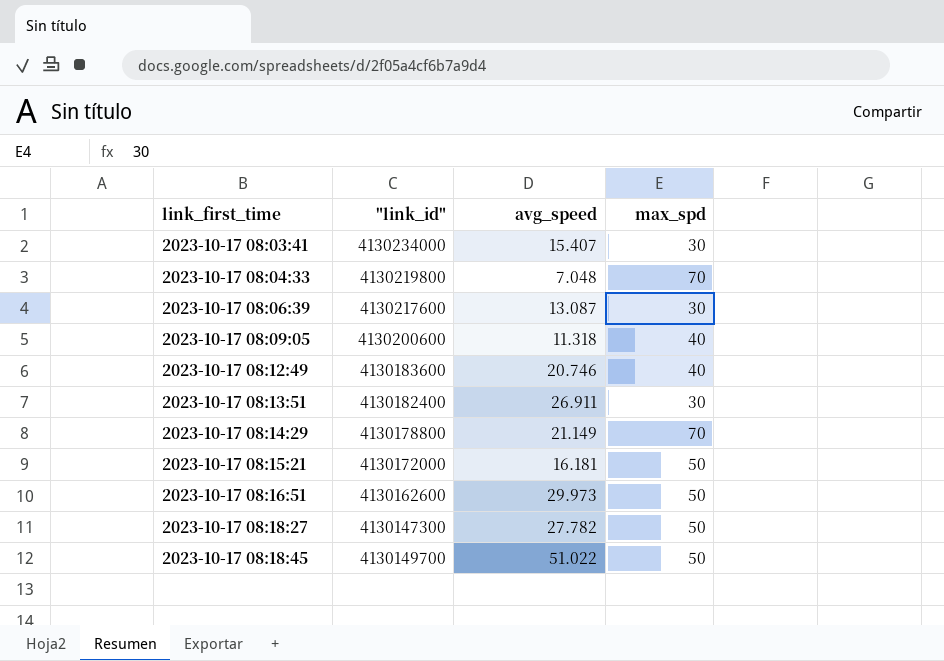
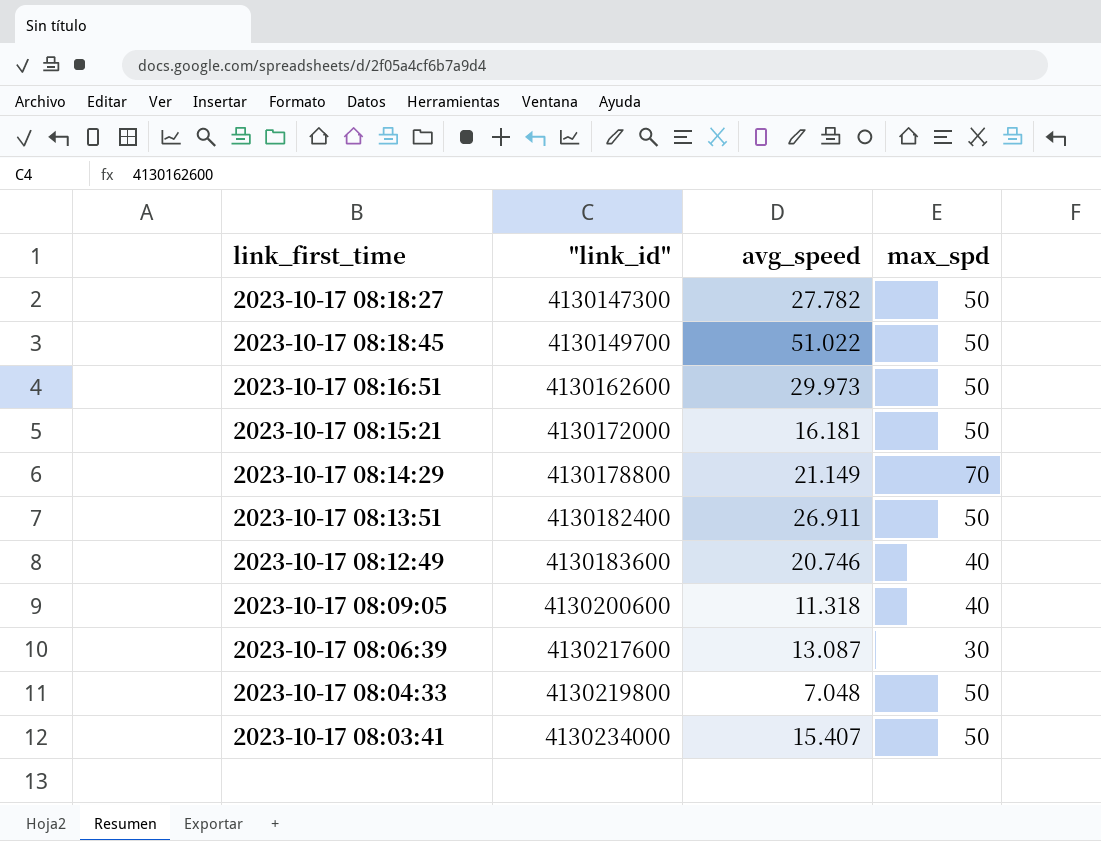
row order: link_first_time ascending -> "link_id" ascending
2023-10-17 08:13:51 | max_spd: 30 -> 50
2023-10-17 08:04:33 | max_spd: 70 -> 50
2023-10-17 08:03:41 | max_spd: 30 -> 50

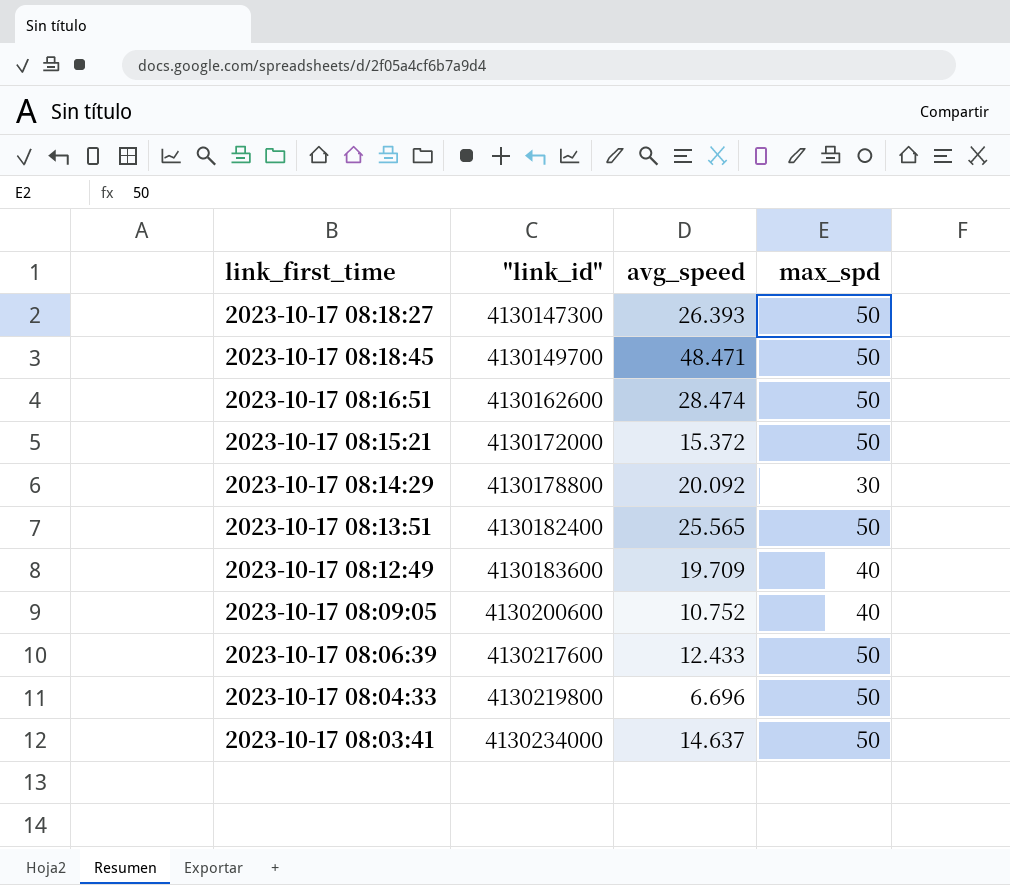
2023-10-17 08:18:27 | avg_speed: 27.782 -> 26.393
2023-10-17 08:18:45 | avg_speed: 51.022 -> 48.471
2023-10-17 08:16:51 | avg_speed: 29.973 -> 28.474
2023-10-17 08:15:21 | avg_speed: 16.181 -> 15.372
2023-10-17 08:14:29 | avg_speed: 21.149 -> 20.092
2023-10-17 08:14:29 | max_spd: 70 -> 30
2023-10-17 08:13:51 | avg_speed: 26.911 -> 25.565
2023-10-17 08:12:49 | avg_speed: 20.746 -> 19.709
2023-10-17 08:09:05 | avg_speed: 11.318 -> 10.752
2023-10-17 08:06:39 | avg_speed: 13.087 -> 12.433
2023-10-17 08:06:39 | max_spd: 30 -> 50
2023-10-17 08:04:33 | avg_speed: 7.048 -> 6.696
2023-10-17 08:03:41 | avg_speed: 15.407 -> 14.637

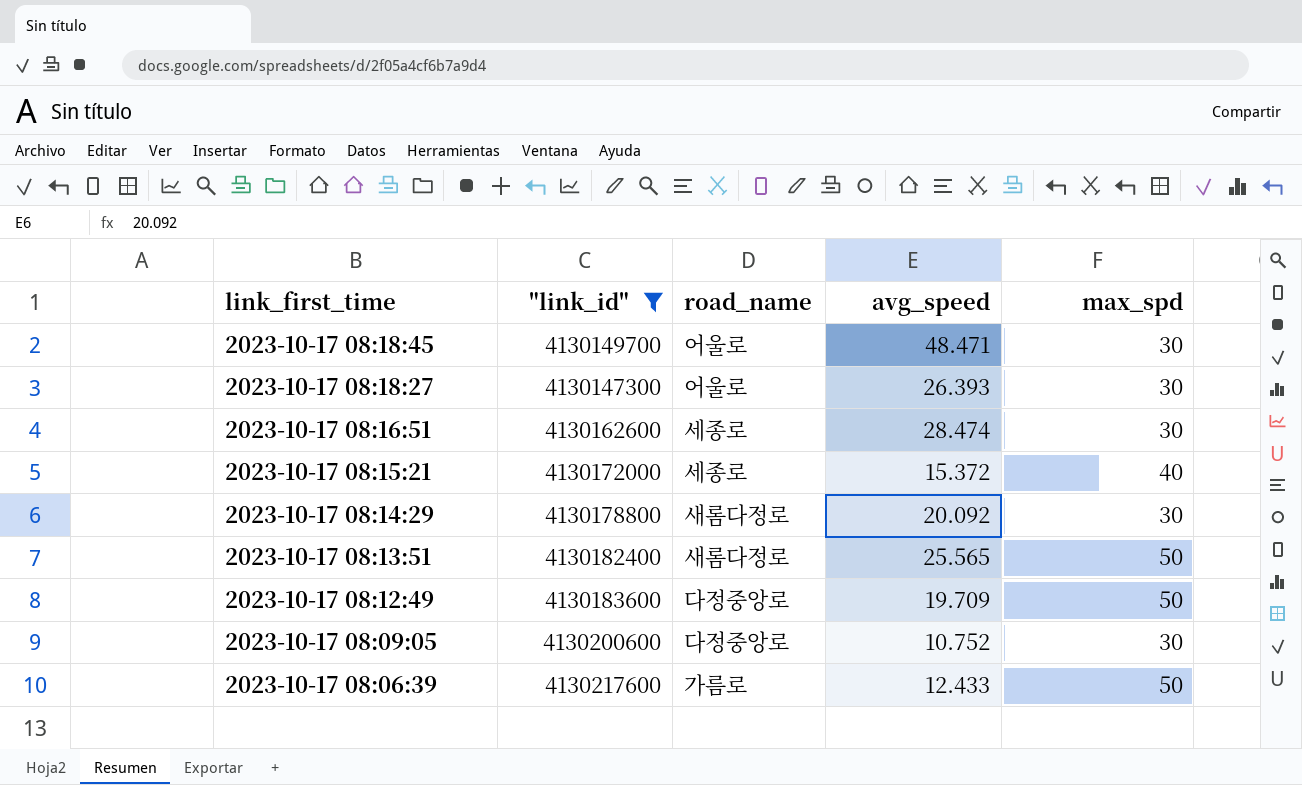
filter: none -> "link_id" <= 4130217600
row order: "link_id" ascending -> link_first_time descending
column road_name | position: none -> 3
2023-10-17 08:18:45 | max_spd: 50 -> 30
2023-10-17 08:18:27 | max_spd: 50 -> 30
2023-10-17 08:16:51 | max_spd: 50 -> 30
2023-10-17 08:15:21 | max_spd: 50 -> 40
2023-10-17 08:12:49 | max_spd: 40 -> 50
2023-10-17 08:09:05 | max_spd: 40 -> 30

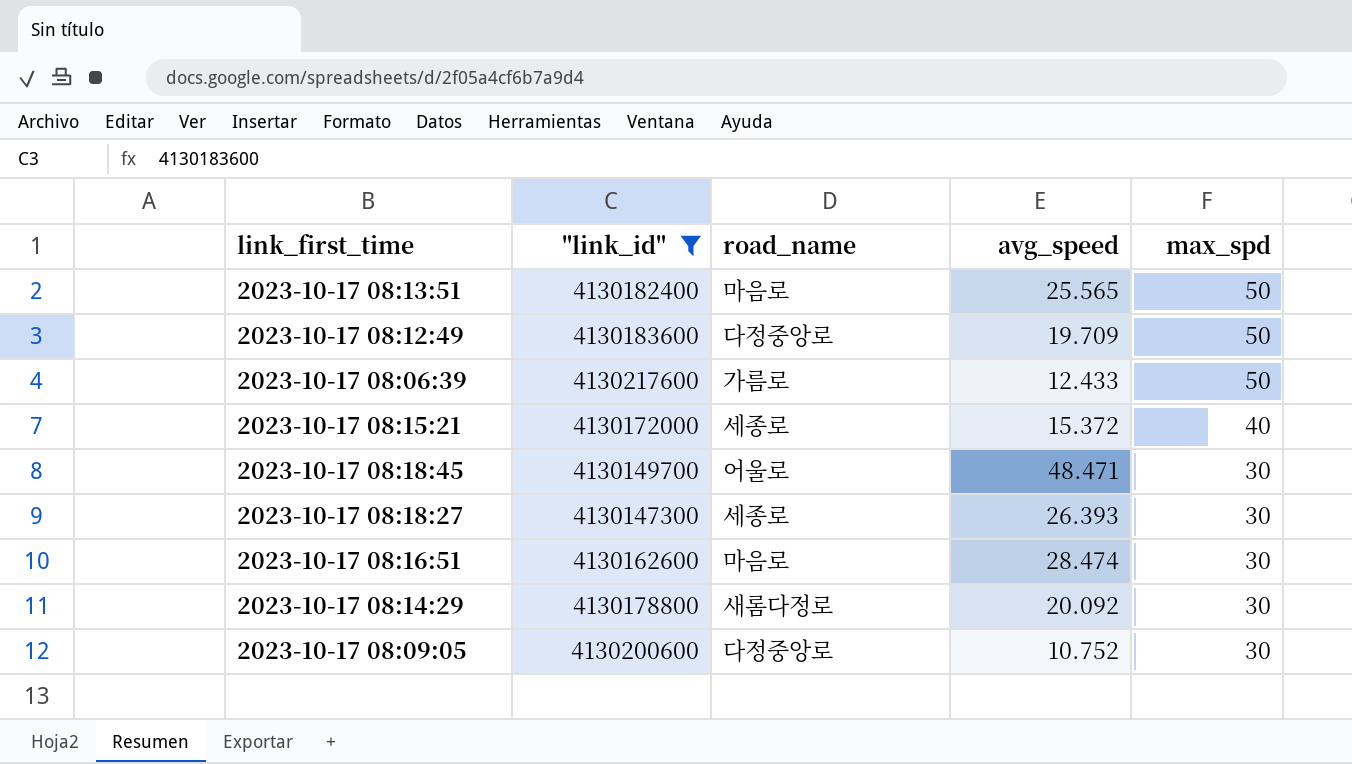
row order: link_first_time descending -> max_spd descending
2023-10-17 08:13:51 | road_name: 새롬다정로 -> 마음로
2023-10-17 08:18:27 | road_name: 어울로 -> 세종로
2023-10-17 08:16:51 | road_name: 세종로 -> 마음로

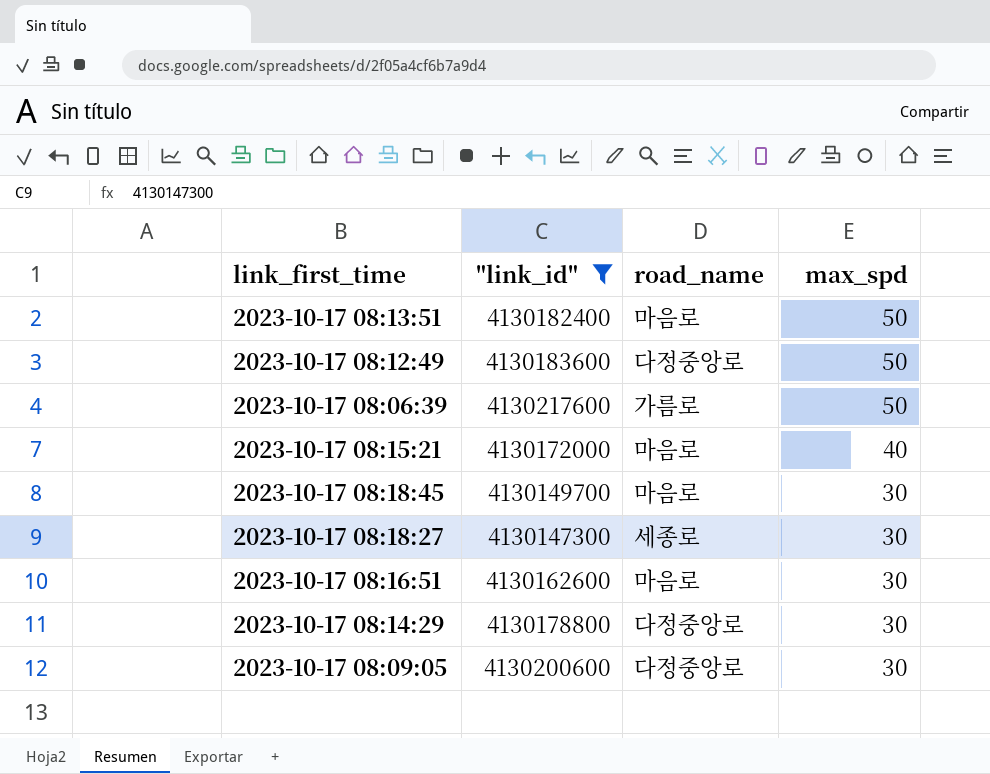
column avg_speed | position: 4 -> none
2023-10-17 08:15:21 | road_name: 세종로 -> 마음로
2023-10-17 08:18:45 | road_name: 어울로 -> 마음로
2023-10-17 08:14:29 | road_name: 새롬다정로 -> 다정중앙로

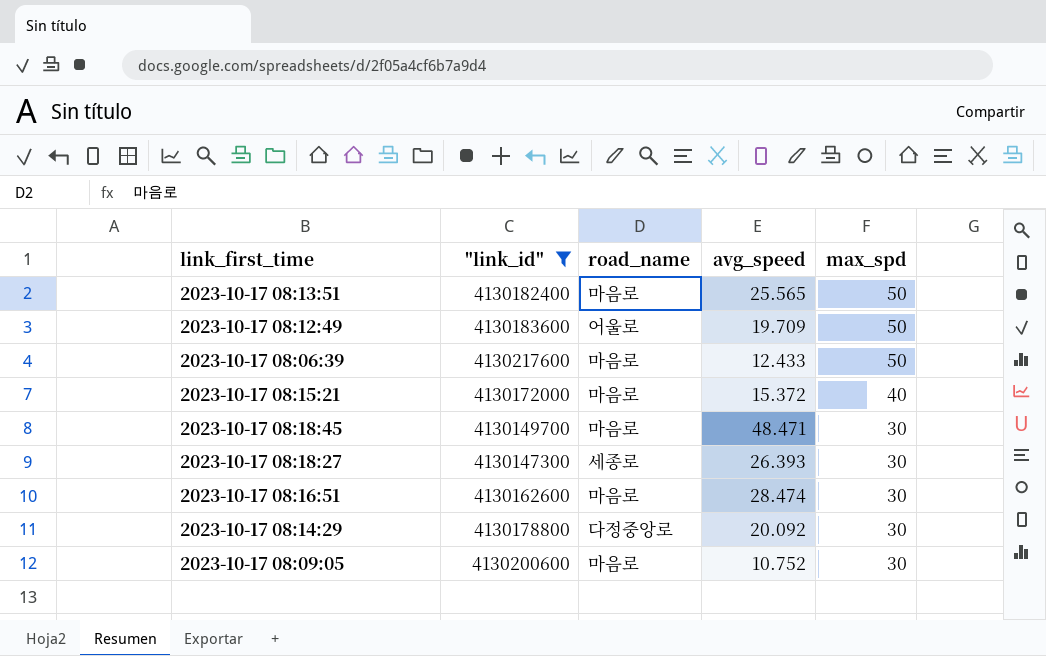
column avg_speed | position: none -> 4
2023-10-17 08:12:49 | road_name: 다정중앙로 -> 어울로
2023-10-17 08:06:39 | road_name: 가름로 -> 마음로
2023-10-17 08:09:05 | road_name: 다정중앙로 -> 마음로

